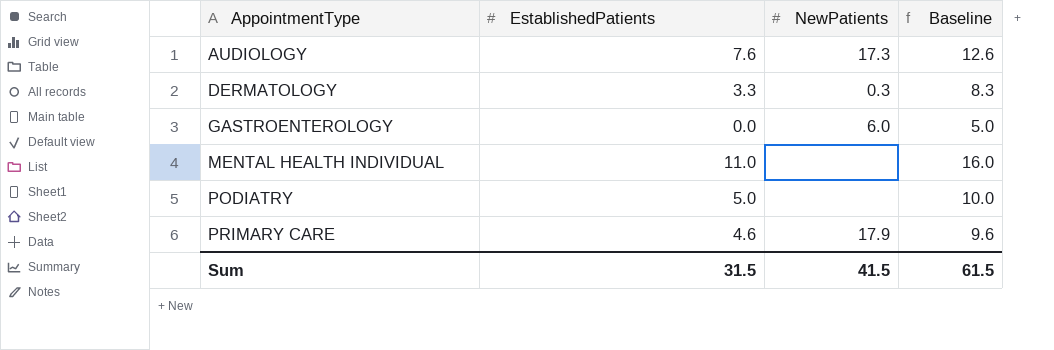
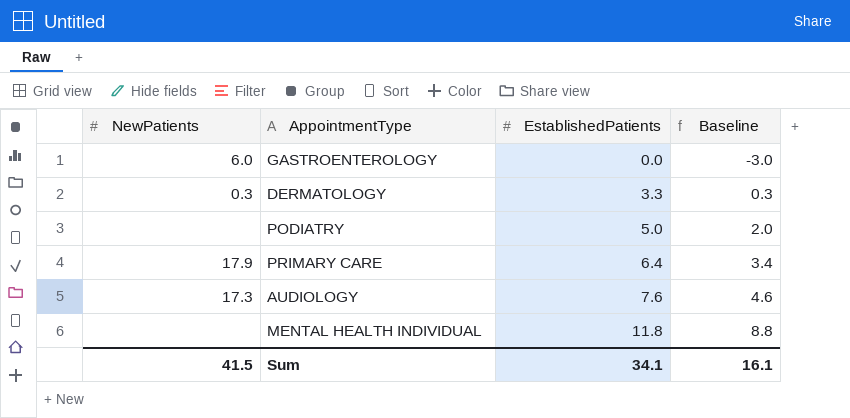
row order: AppointmentType ascending -> EstablishedPatients ascending
column NewPatients | position: 3 -> 1
column Baseline | formula: [EstablishedPatients] + 5 -> [EstablishedPatients] - 3
PRIMARY CARE | EstablishedPatients: 4.6 -> 6.4
MENTAL HEALTH INDIVIDUAL | EstablishedPatients: 11.0 -> 11.8
Sum | EstablishedPatients: 31.5 -> 34.1
Sum | Baseline: 61.5 -> 16.1

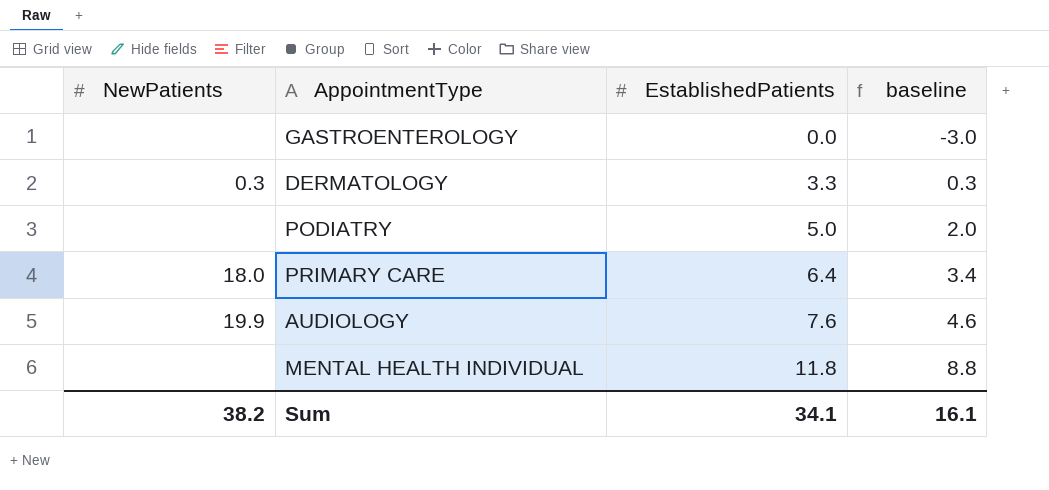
column name: Baseline -> baseline
GASTROENTEROLOGY | NewPatients: 6.0 -> none
PRIMARY CARE | NewPatients: 17.9 -> 18.0
AUDIOLOGY | NewPatients: 17.3 -> 19.9
Sum | NewPatients: 41.5 -> 38.2

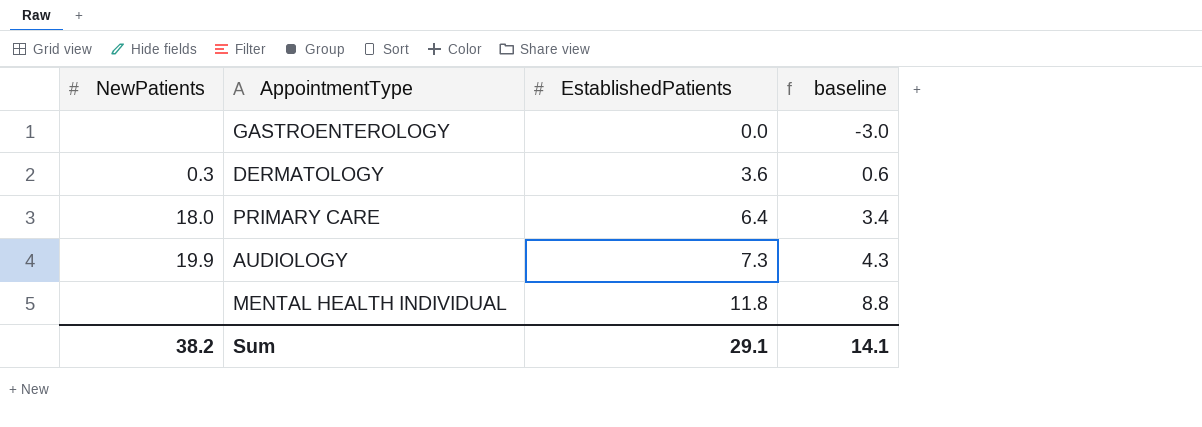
row PODIATRY: none | 5.0 | 2.0 -> none
DERMATOLOGY | EstablishedPatients: 3.3 -> 3.6
DERMATOLOGY | baseline: 0.3 -> 0.6
AUDIOLOGY | EstablishedPatients: 7.6 -> 7.3
AUDIOLOGY | baseline: 4.6 -> 4.3
Sum | EstablishedPatients: 34.1 -> 29.1
Sum | baseline: 16.1 -> 14.1

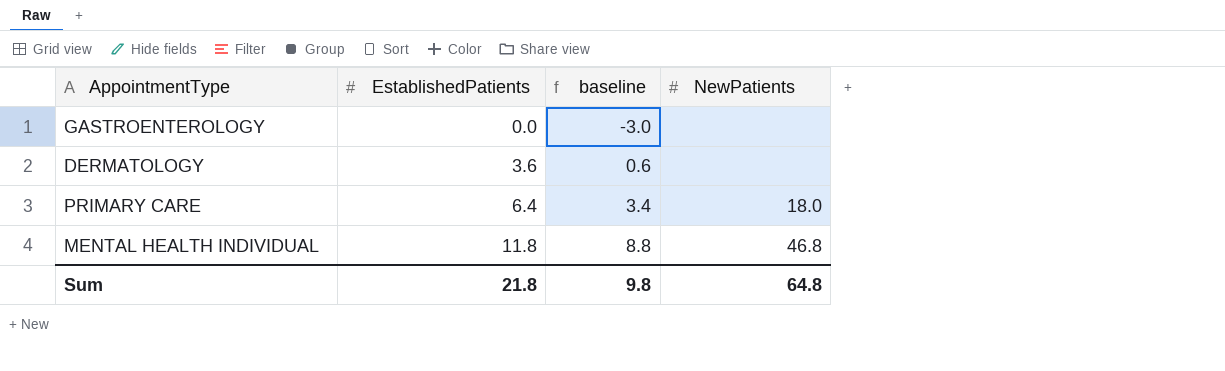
column NewPatients | position: 1 -> 4
row AUDIOLOGY: 19.9 | 7.3 | 4.3 -> none
DERMATOLOGY | NewPatients: 0.3 -> none
MENTAL HEALTH INDIVIDUAL | NewPatients: none -> 46.8
Sum | EstablishedPatients: 29.1 -> 21.8
Sum | baseline: 14.1 -> 9.8
Sum | NewPatients: 38.2 -> 64.8

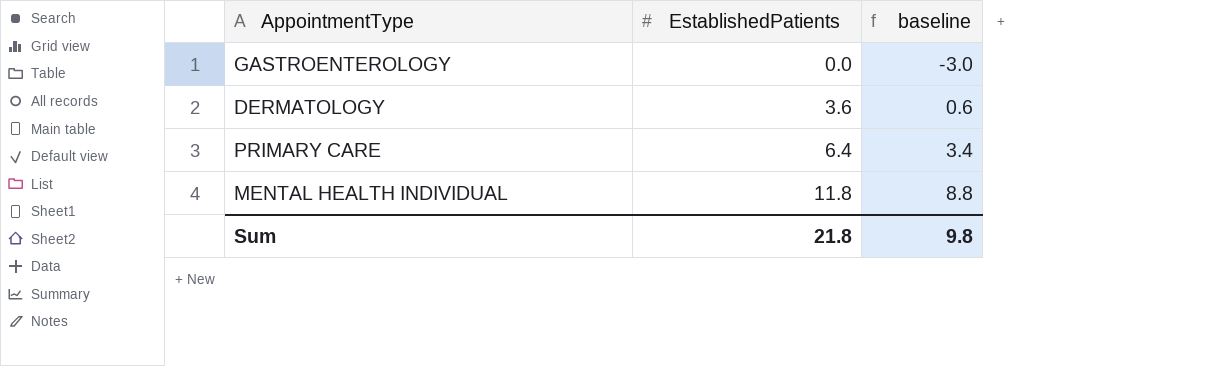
column NewPatients | position: 4 -> none

